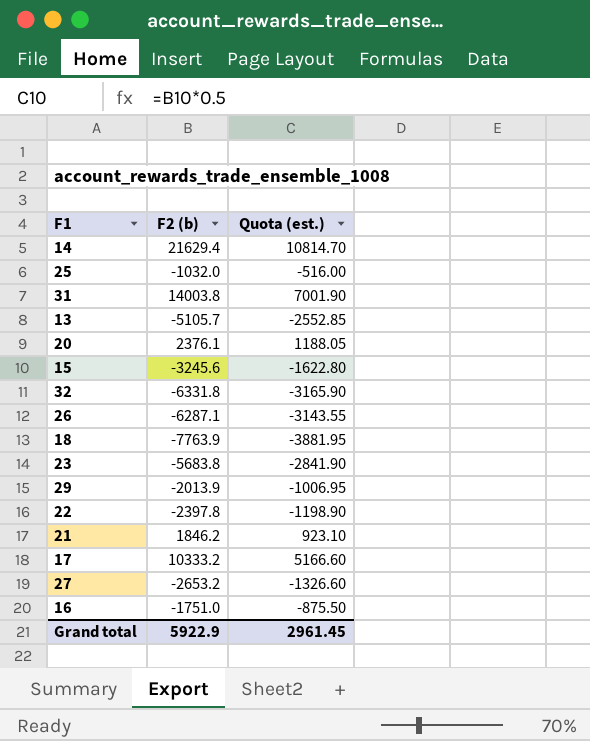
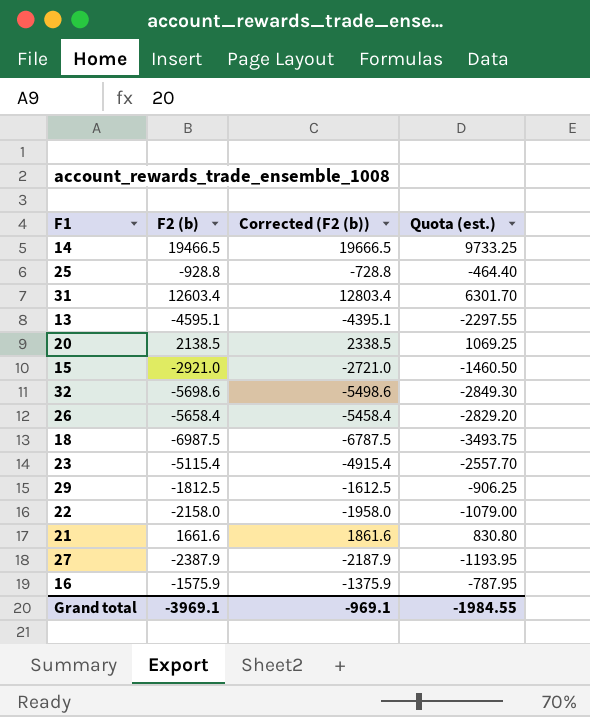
column Corrected (F2 (b)) | formula: none -> [F2 (b)] + 200
row 17: 10333.2 | 5166.60 -> none
14 | F2 (b): 21629.4 -> 19466.5
14 | Quota (est.): 10814.70 -> 9733.25
25 | F2 (b): -1032.0 -> -928.8
25 | Quota (est.): -516.00 -> -464.40
31 | F2 (b): 14003.8 -> 12603.4
31 | Quota (est.): 7001.90 -> 6301.70
13 | F2 (b): -5105.7 -> -4595.1
13 | Quota (est.): -2552.85 -> -2297.55
20 | F2 (b): 2376.1 -> 2138.5
20 | Quota (est.): 1188.05 -> 1069.25
15 | F2 (b): -3245.6 -> -2921.0
15 | Quota (est.): -1622.80 -> -1460.50
32 | F2 (b): -6331.8 -> -5698.6
32 | Quota (est.): -3165.90 -> -2849.30
26 | F2 (b): -6287.1 -> -5658.4
26 | Quota (est.): -3143.55 -> -2829.20
18 | F2 (b): -7763.9 -> -6987.5
18 | Quota (est.): -3881.95 -> -3493.75
23 | F2 (b): -5683.8 -> -5115.4
23 | Quota (est.): -2841.90 -> -2557.70
29 | F2 (b): -2013.9 -> -1812.5
29 | Quota (est.): -1006.95 -> -906.25
22 | F2 (b): -2397.8 -> -2158.0
22 | Quota (est.): -1198.90 -> -1079.00
21 | F2 (b): 1846.2 -> 1661.6
21 | Quota (est.): 923.10 -> 830.80
27 | F2 (b): -2653.2 -> -2387.9
27 | Quota (est.): -1326.60 -> -1193.95
16 | F2 (b): -1751.0 -> -1575.9
16 | Quota (est.): -875.50 -> -787.95
Grand total | F2 (b): 5922.9 -> -3969.1
Grand total | Quota (est.): 2961.45 -> -1984.55

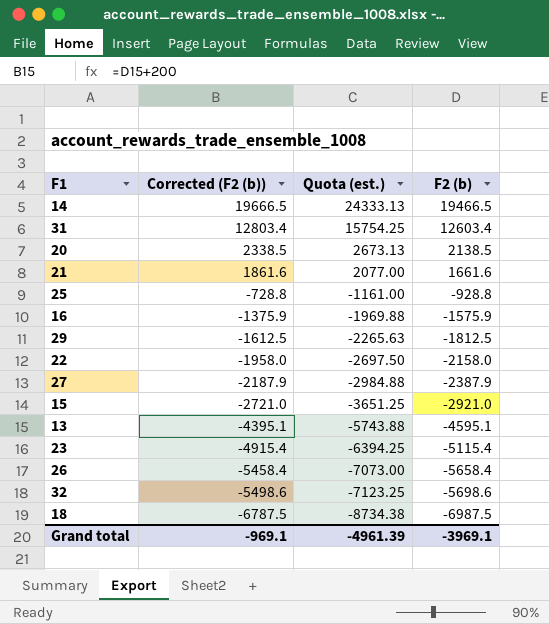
row order: none -> Corrected (F2 (b)) descending
column Quota (est.) | formula: [F2 (b)] * 0.5 -> [F2 (b)] * 1.25
column F2 (b) | position: 2 -> 4
Grand total | Quota (est.): -1984.55 -> -4961.39

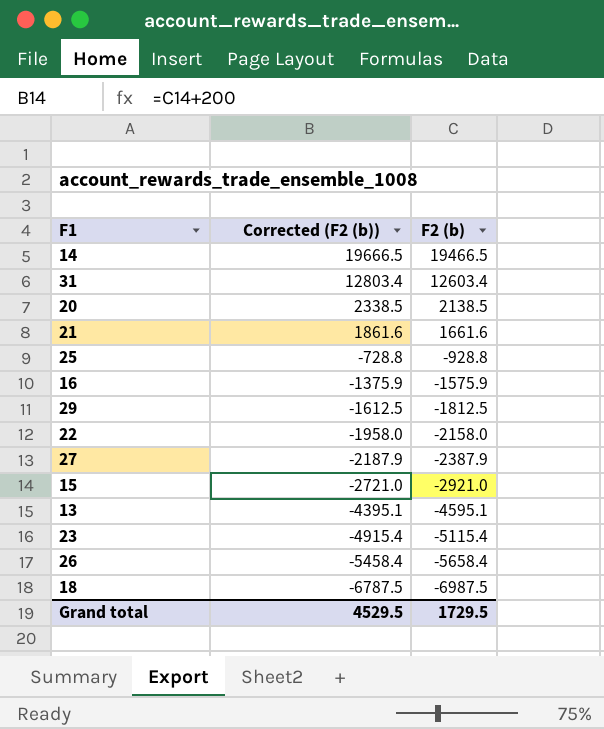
column Quota (est.) | formula: [F2 (b)] * 1.25 -> none
row 32: -5498.6 | -7123.25 | -5698.6 -> none
Grand total | Corrected (F2 (b)): -969.1 -> 4529.5
Grand total | F2 (b): -3969.1 -> 1729.5

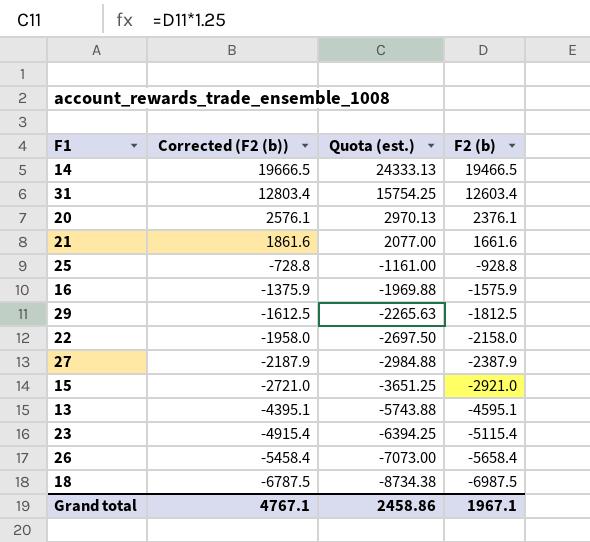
column Quota (est.) | formula: none -> [F2 (b)] * 1.25
20 | Corrected (F2 (b)): 2338.5 -> 2576.1
20 | F2 (b): 2138.5 -> 2376.1
Grand total | Corrected (F2 (b)): 4529.5 -> 4767.1
Grand total | F2 (b): 1729.5 -> 1967.1

